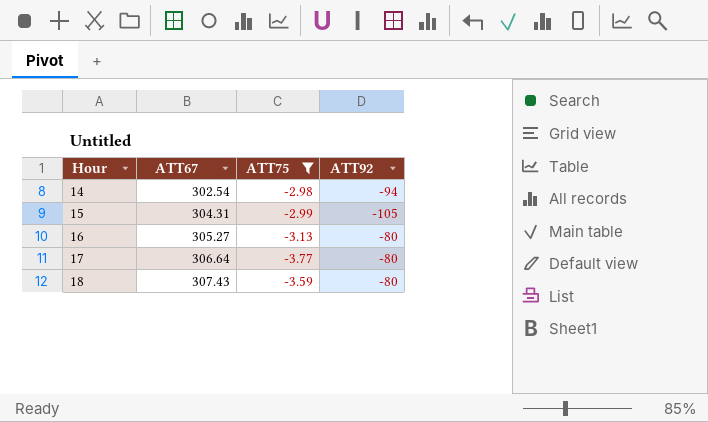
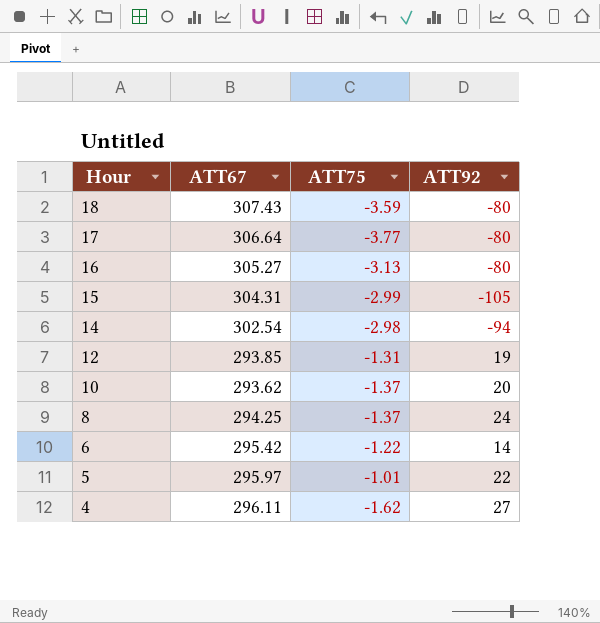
filter: ATT75 <= -2.98 -> none
row order: Hour ascending -> Hour descending

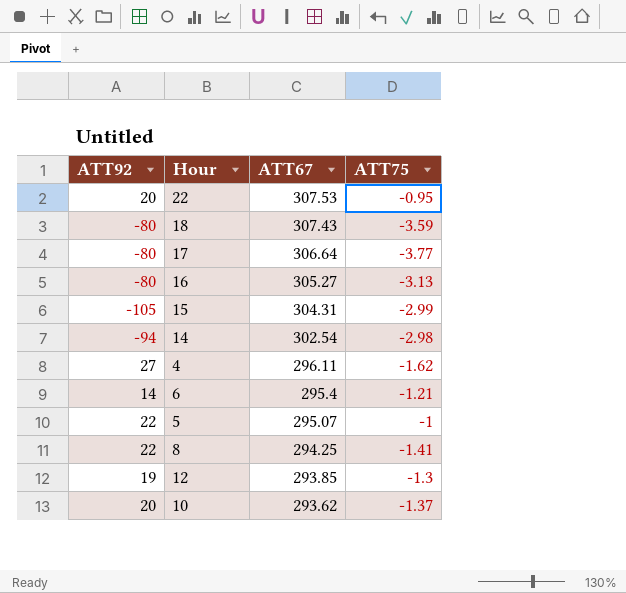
row order: Hour descending -> ATT67 descending
column ATT92 | position: 4 -> 1
row 22: none -> 20 | 307.53 | -0.95
6 | ATT67: 295.42 -> 295.4
6 | ATT75: -1.22 -> -1.21
5 | ATT67: 295.97 -> 295.07
5 | ATT75: -1.01 -> -1
8 | ATT92: 24 -> 22
8 | ATT75: -1.37 -> -1.41
12 | ATT75: -1.31 -> -1.3

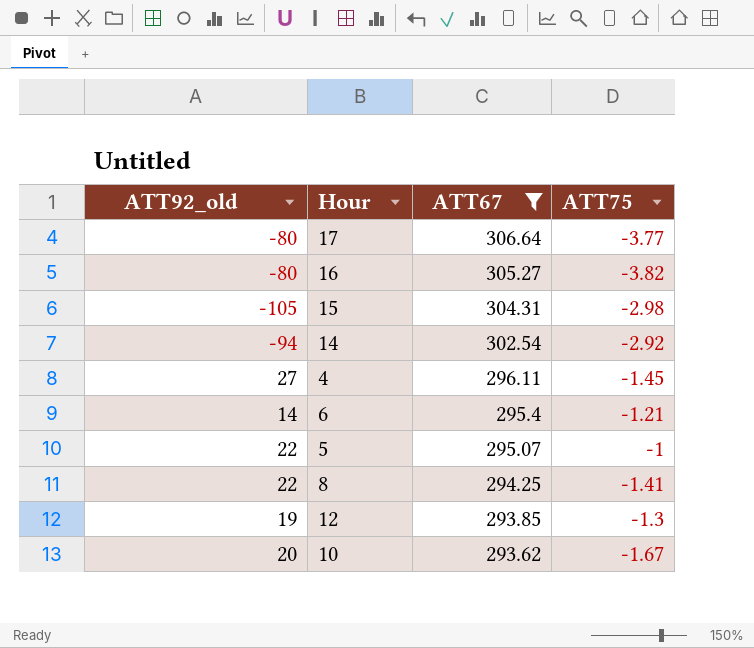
filter: none -> ATT67 <= 306.64
column name: ATT92 -> ATT92_old
16 | ATT75: -3.13 -> -3.82
15 | ATT75: -2.99 -> -2.98
14 | ATT75: -2.98 -> -2.92
4 | ATT75: -1.62 -> -1.45
10 | ATT75: -1.37 -> -1.67

